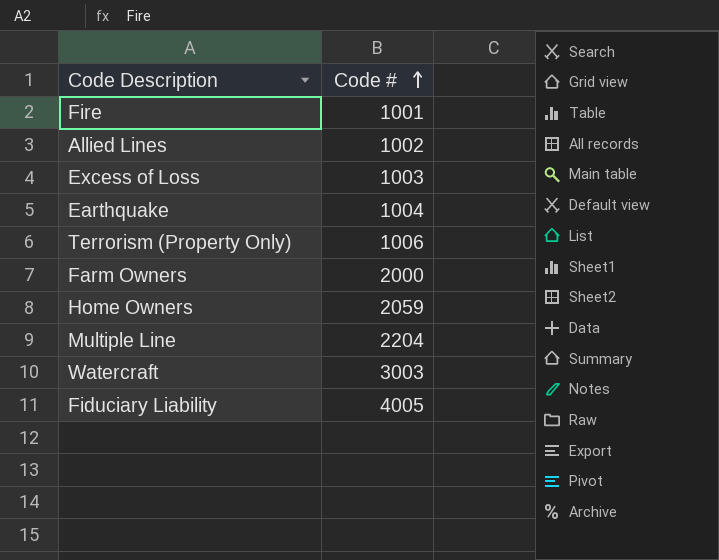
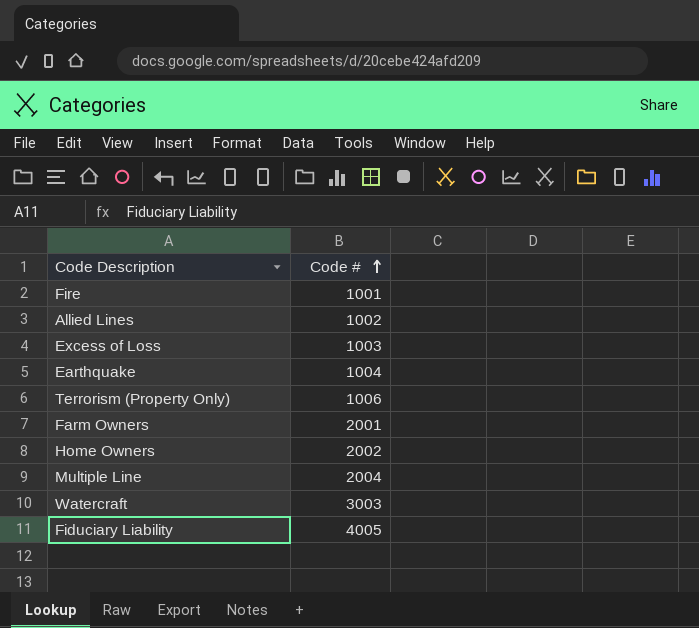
Farm Owners | Code #: 2000 -> 2001
Home Owners | Code #: 2059 -> 2002
Multiple Line | Code #: 2204 -> 2004

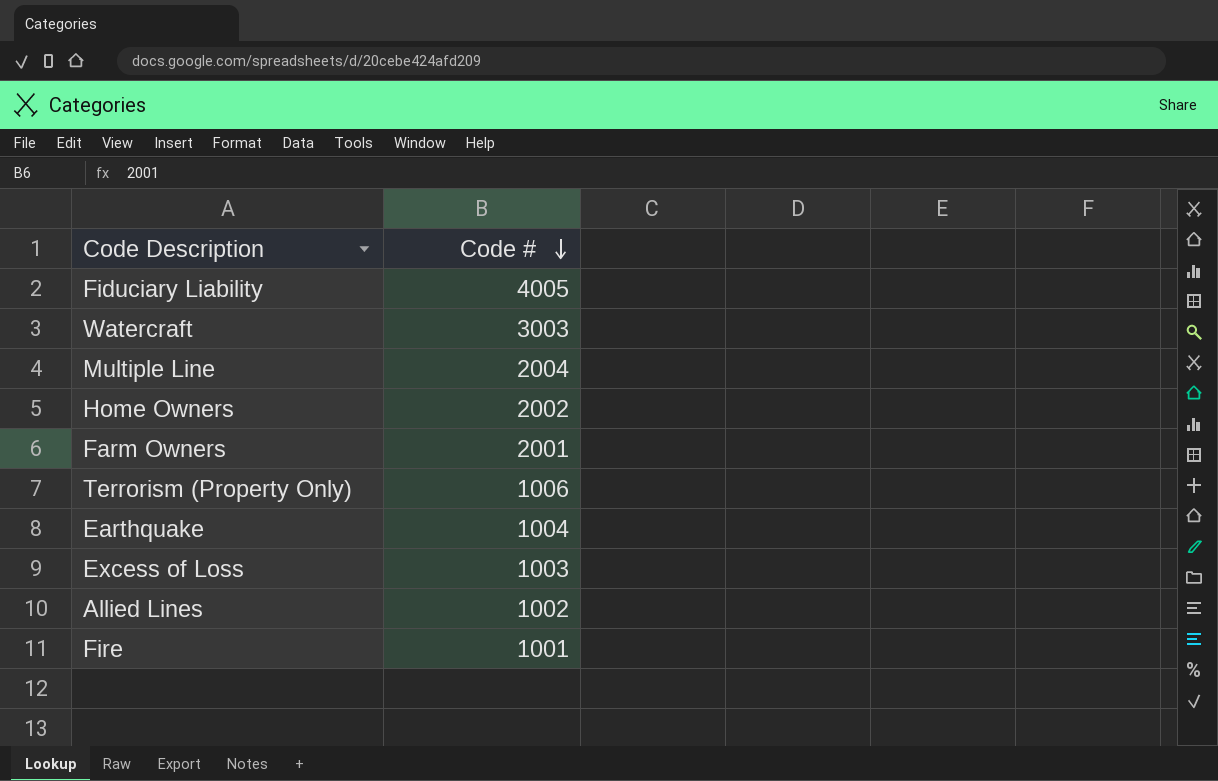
row order: Code # ascending -> Code # descending

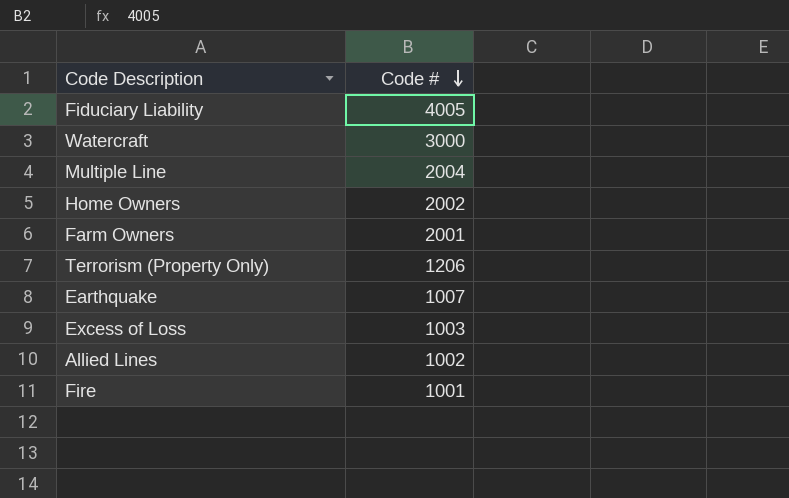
Watercraft | Code #: 3003 -> 3000
Terrorism (Property Only) | Code #: 1006 -> 1206
Earthquake | Code #: 1004 -> 1007

